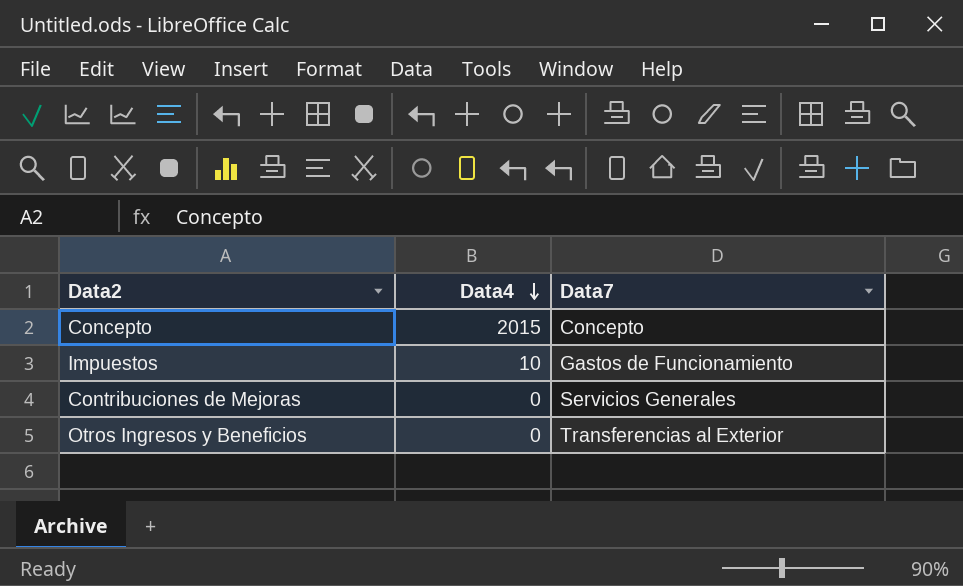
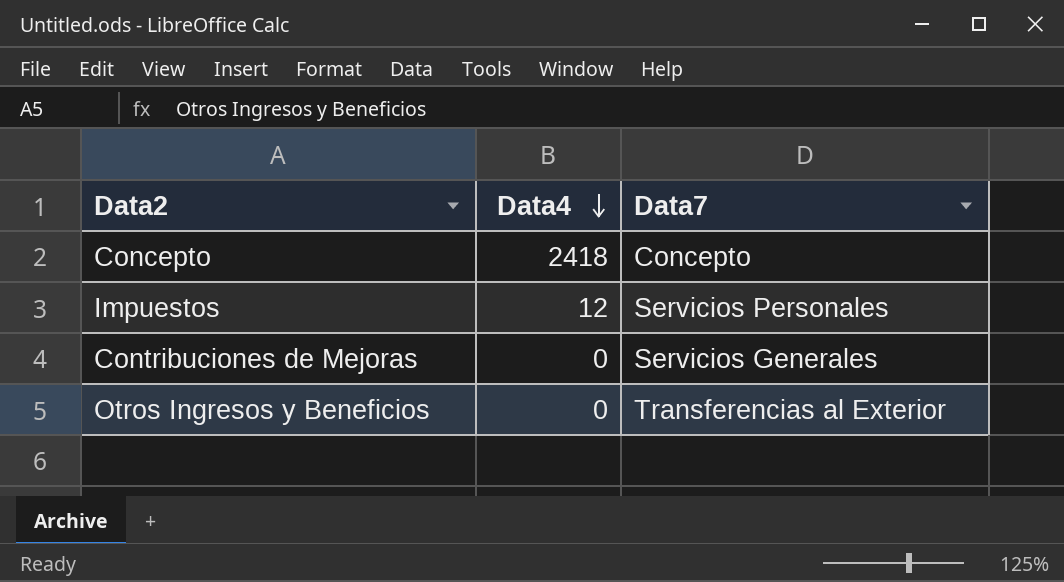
Concepto | Data4: 2015 -> 2418
Impuestos | Data4: 10 -> 12
Impuestos | Data7: Gastos de Funcionamiento -> Servicios Personales

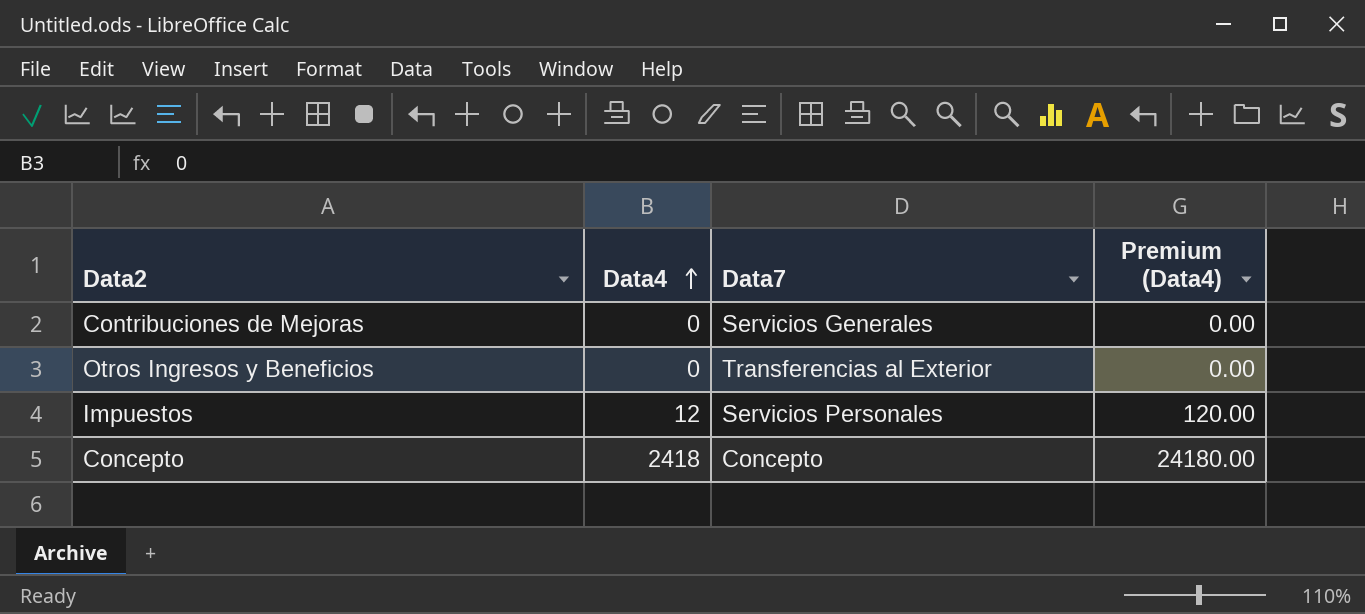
row order: Data4 descending -> Data4 ascending
column Premium (Data4) | formula: none -> [Data4] * 10

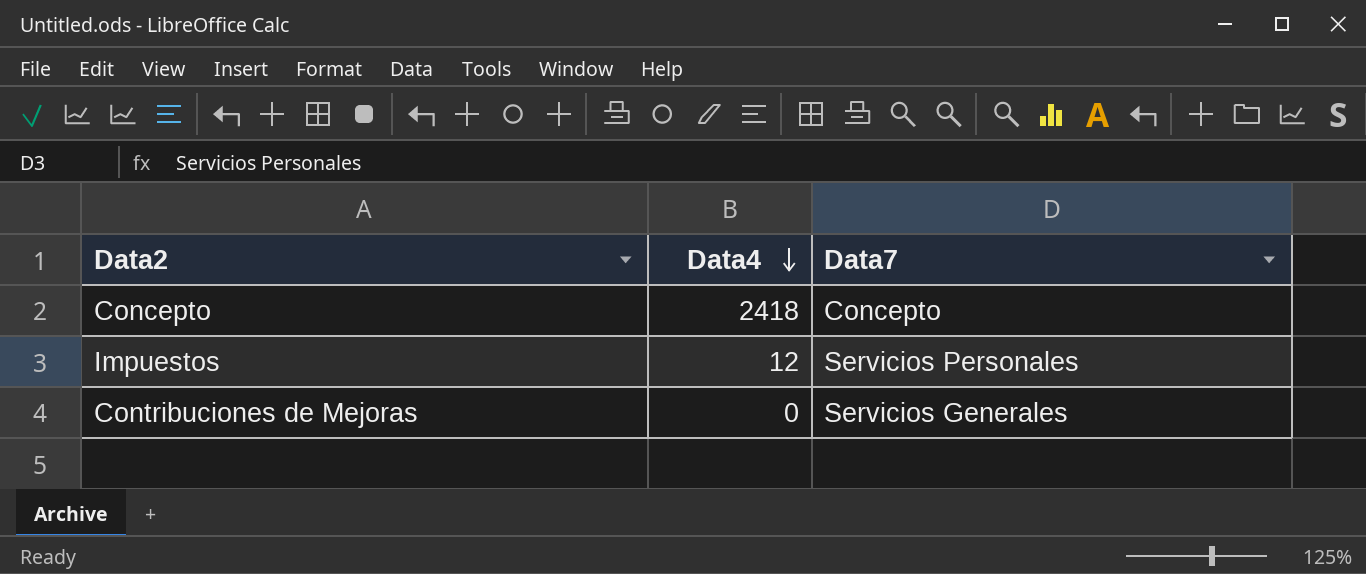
row order: Data4 ascending -> Data4 descending
column Premium (Data4) | formula: [Data4] * 10 -> none
row Otros Ingresos y Beneficios: 0 | Transferencias al Exterior | 0.00 -> none

